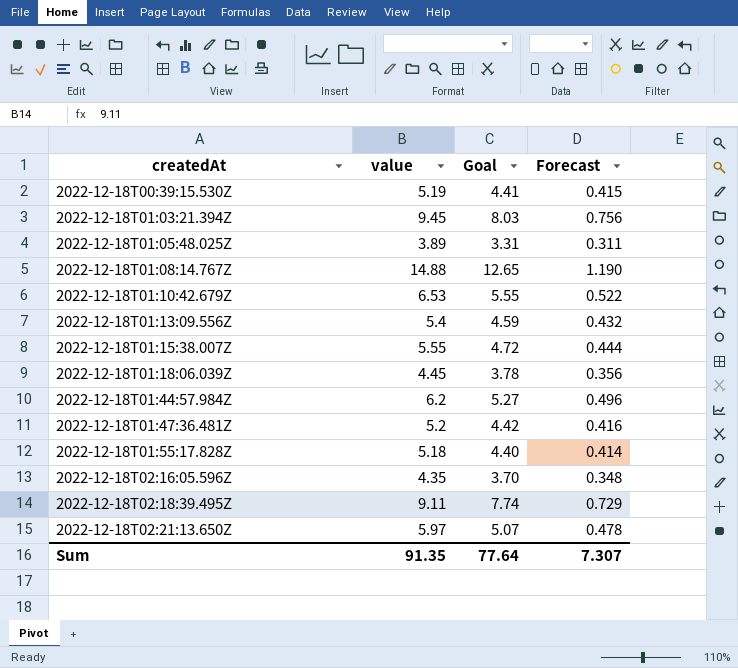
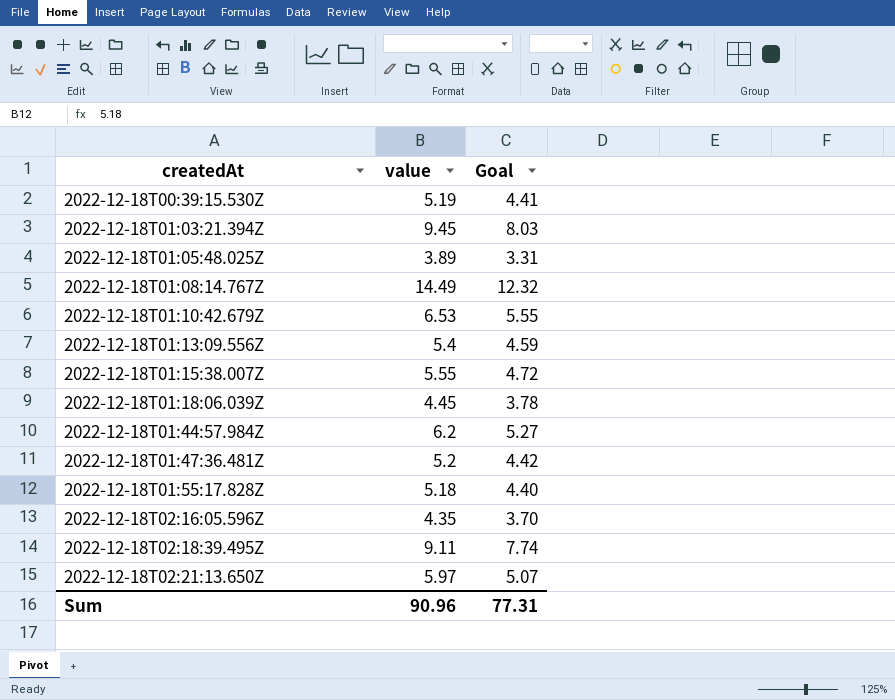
column Forecast | formula: [value] * 0.08 -> none
2022-12-18T01:08:14.767Z | value: 14.88 -> 14.49
2022-12-18T01:08:14.767Z | Goal: 12.65 -> 12.32
Sum | value: 91.35 -> 90.96
Sum | Goal: 77.64 -> 77.31

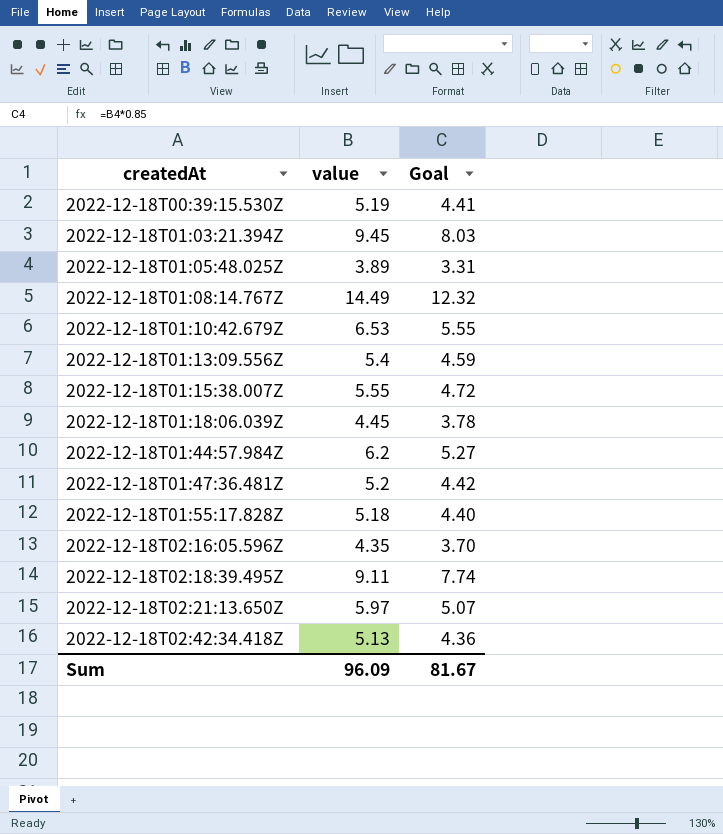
row 2022-12-18T02:42:34.418Z: none -> 5.13 | 4.36
Sum | value: 90.96 -> 96.09
Sum | Goal: 77.31 -> 81.67

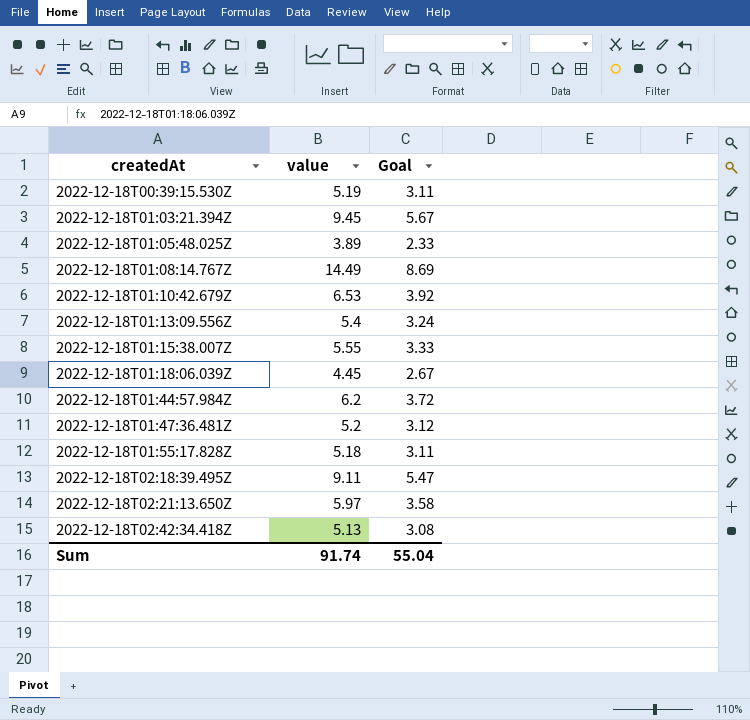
column Goal | formula: [value] * 0.85 -> [value] * 0.6
row 2022-12-18T02:16:05.596Z: 4.35 | 3.70 -> none
Sum | value: 96.09 -> 91.74
Sum | Goal: 81.67 -> 55.04

